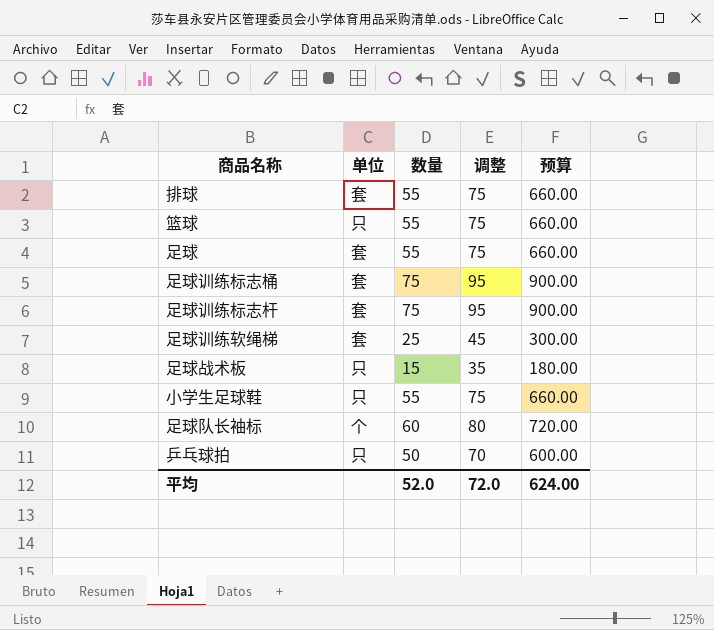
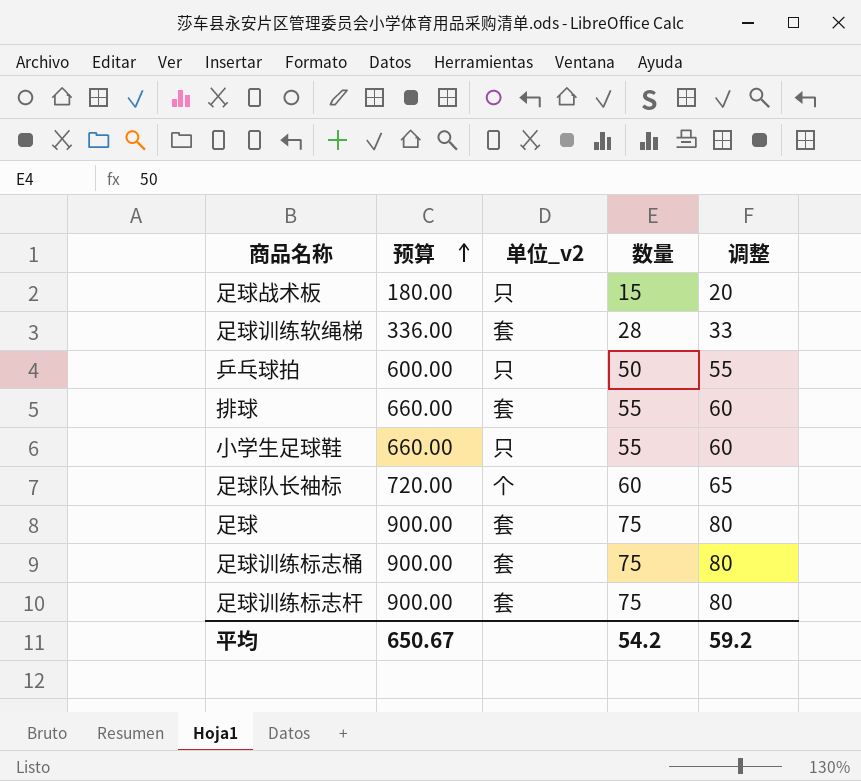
row order: none -> 预算 ascending
column 预算 | position: 5 -> 2
column name: 单位 -> 单位_v2
column 调整 | formula: [数量] + 20 -> [数量] + 5
row 篮球: 只 | 55 | 75 | 660.00 -> none
足球训练软绳梯 | 预算: 300.00 -> 336.00
足球训练软绳梯 | 数量: 25 -> 28
足球 | 预算: 660.00 -> 900.00
足球 | 数量: 55 -> 75
平均 | 预算: 624.00 -> 650.67
平均 | 数量: 52.0 -> 54.2
平均 | 调整: 72.0 -> 59.2

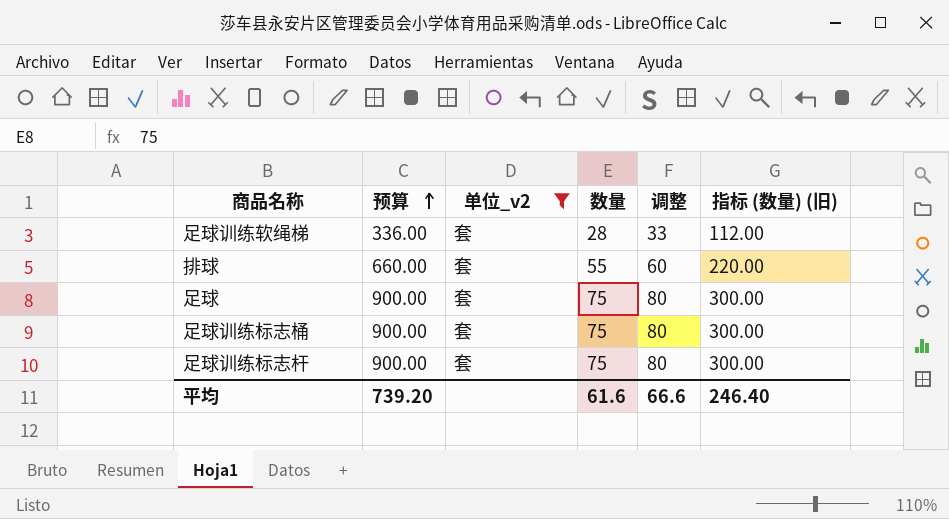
filter: none -> 单位_v2 = 套
column 指标 (数量) (旧) | formula: none -> [数量] * 4
平均 | 预算: 650.67 -> 739.20
平均 | 数量: 54.2 -> 61.6
平均 | 调整: 59.2 -> 66.6

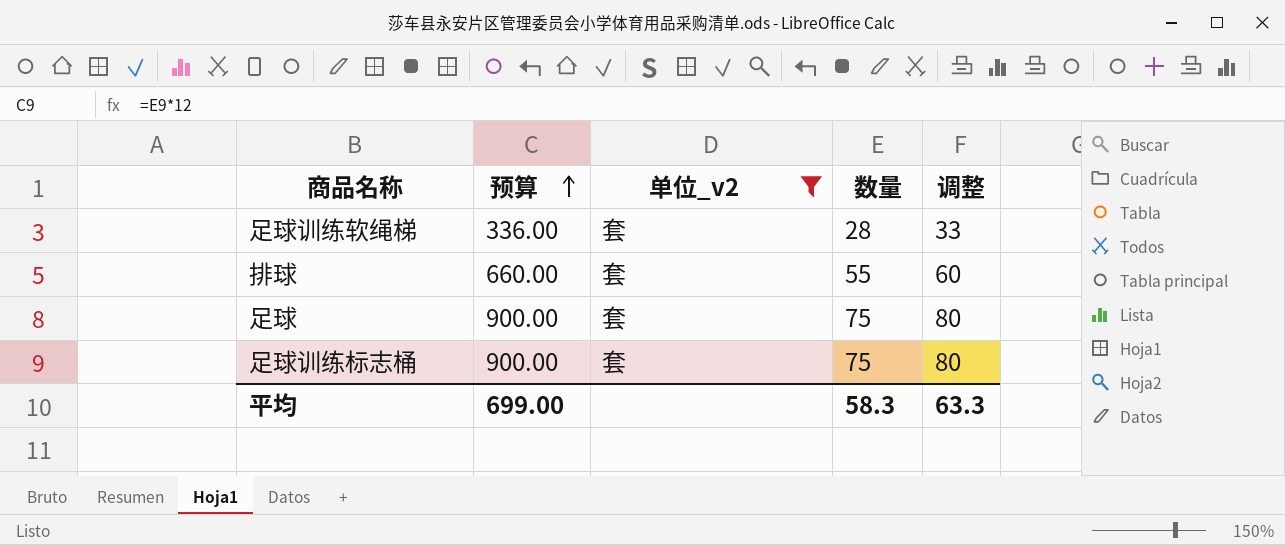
column 指标 (数量) (旧) | formula: [数量] * 4 -> none
row 足球训练标志杆: 900.00 | 套 | 75 | 80 | 300.00 -> none
平均 | 预算: 739.20 -> 699.00
平均 | 数量: 61.6 -> 58.3
平均 | 调整: 66.6 -> 63.3

